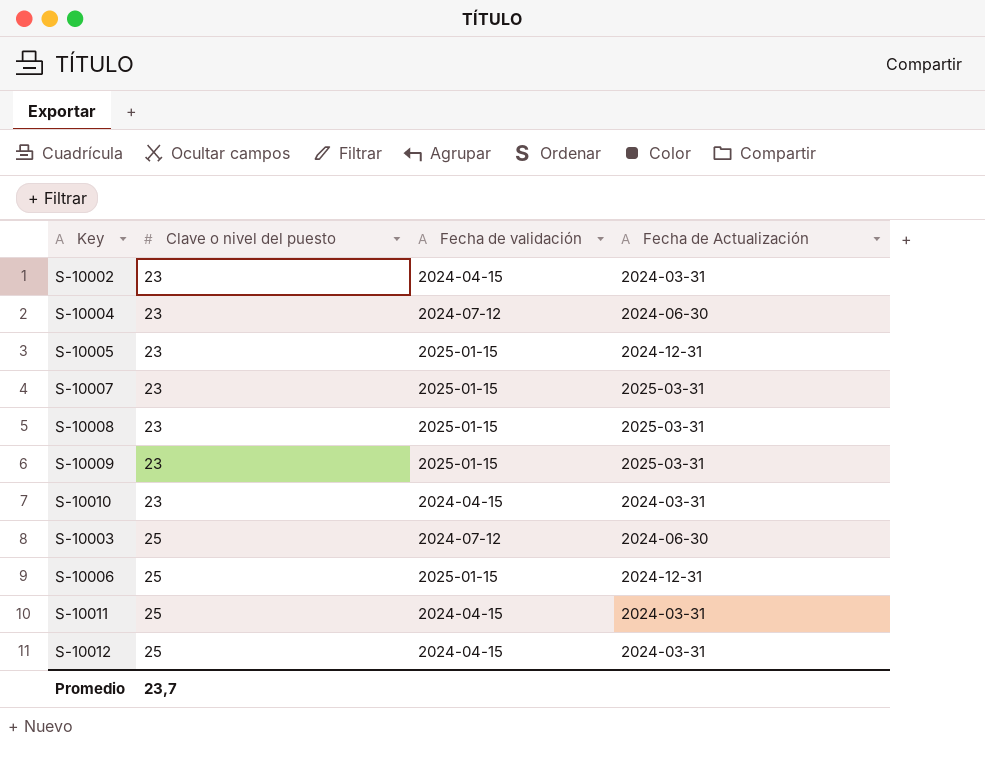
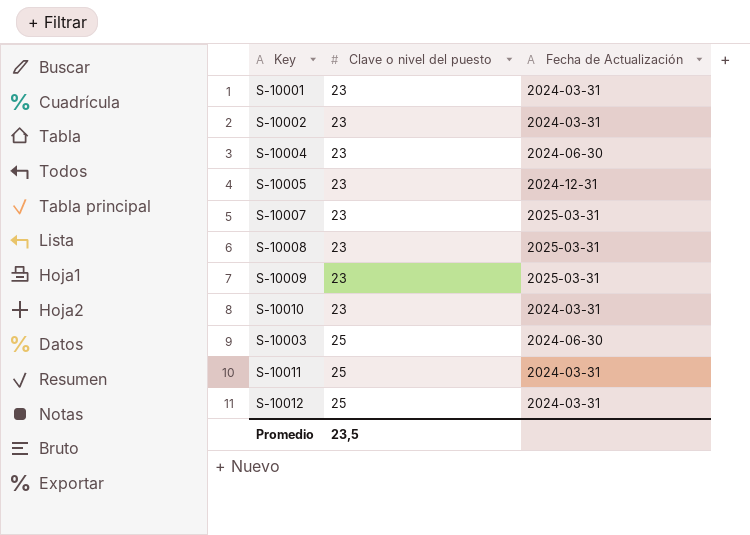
column Fecha de validación | position: 3 -> none
row S-10006: 25 | 2025-01-15 | 2024-12-31 -> none
row S-10001: none -> 23 | 2024-03-31
Promedio | Clave o nivel del puesto: 23,7 -> 23,5

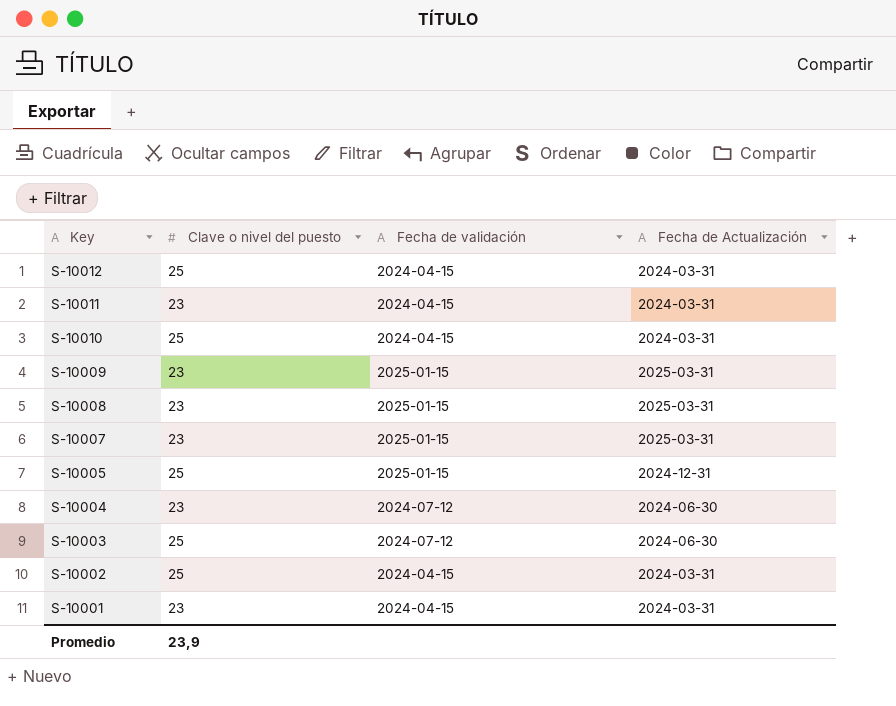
row order: Clave o nivel del puesto ascending -> Key descending
column Fecha de validación | position: none -> 3
S-10011 | Clave o nivel del puesto: 25 -> 23
S-10010 | Clave o nivel del puesto: 23 -> 25
S-10005 | Clave o nivel del puesto: 23 -> 25
S-10002 | Clave o nivel del puesto: 23 -> 25
Promedio | Clave o nivel del puesto: 23,5 -> 23,9

